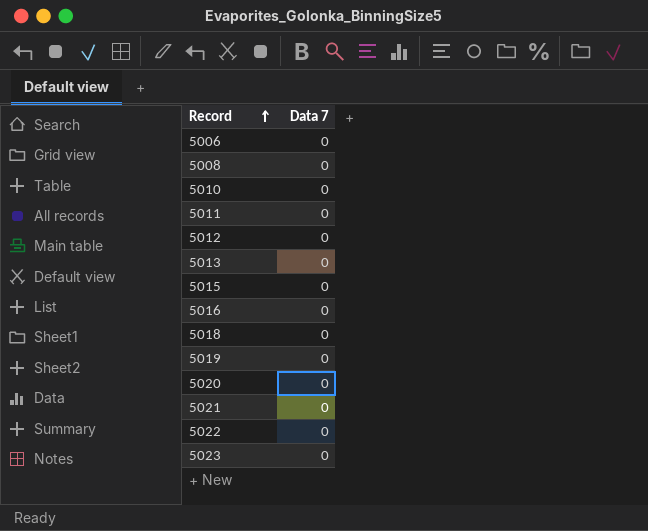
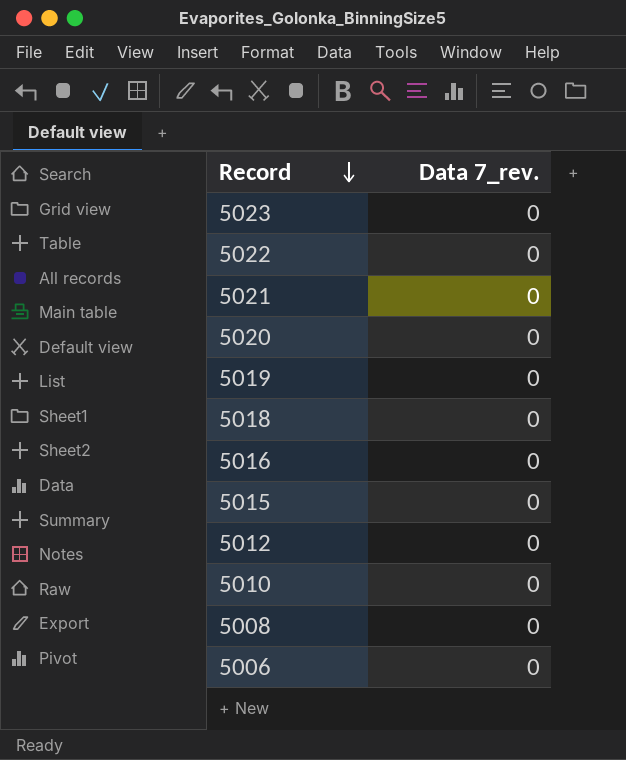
row order: Record ascending -> Record descending
column name: Data 7 -> Data 7_rev.
row 5011: 0 -> none
row 5013: 0 -> none

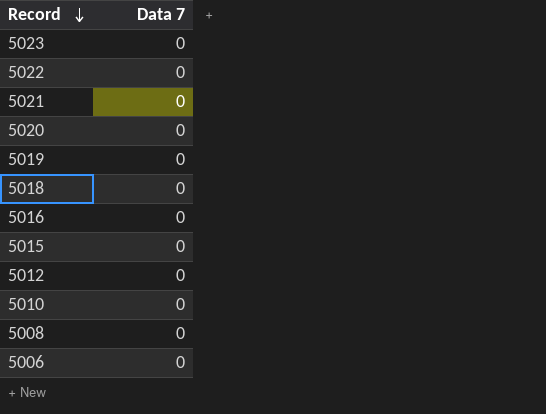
column name: Data 7_rev. -> Data 7

